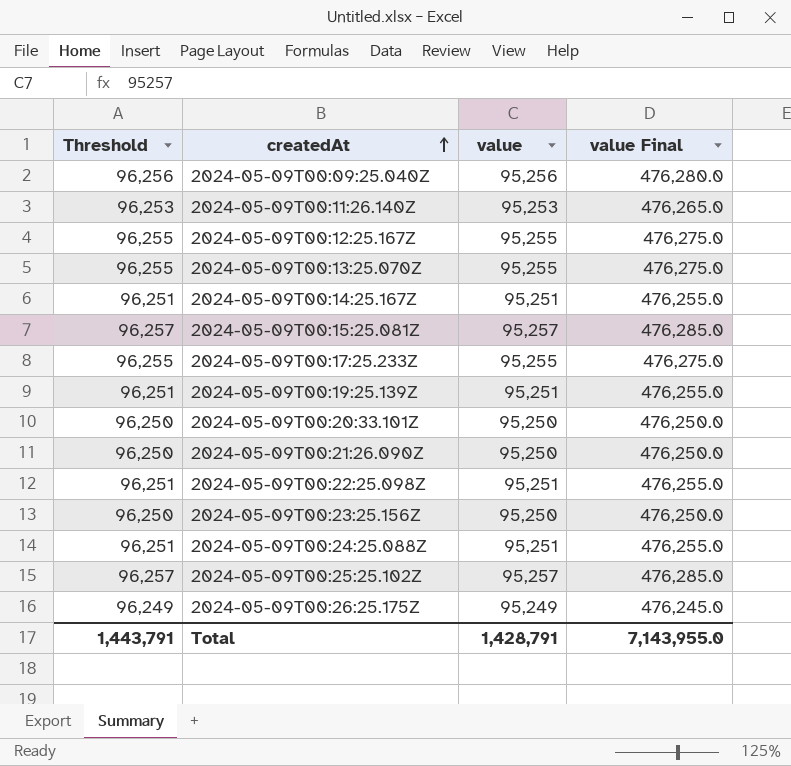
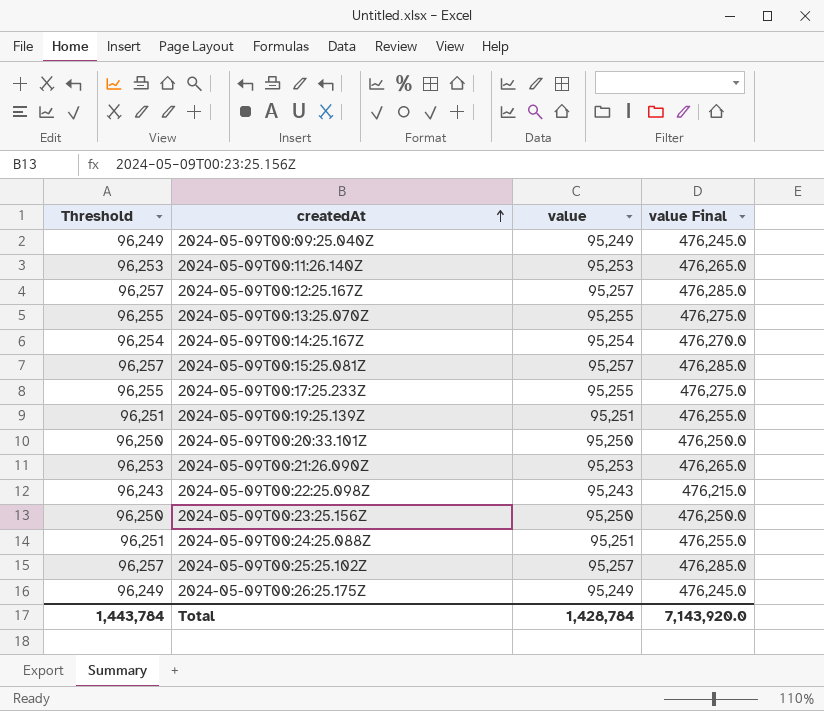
2024-05-09T00:09:25.040Z | Threshold: 96,256 -> 96,249
2024-05-09T00:09:25.040Z | value: 95,256 -> 95,249
2024-05-09T00:09:25.040Z | value Final: 476,280.0 -> 476,245.0
2024-05-09T00:12:25.167Z | Threshold: 96,255 -> 96,257
2024-05-09T00:12:25.167Z | value: 95,255 -> 95,257
2024-05-09T00:12:25.167Z | value Final: 476,275.0 -> 476,285.0
2024-05-09T00:14:25.167Z | Threshold: 96,251 -> 96,254
2024-05-09T00:14:25.167Z | value: 95,251 -> 95,254
2024-05-09T00:14:25.167Z | value Final: 476,255.0 -> 476,270.0
2024-05-09T00:21:26.090Z | Threshold: 96,250 -> 96,253
2024-05-09T00:21:26.090Z | value: 95,250 -> 95,253
2024-05-09T00:21:26.090Z | value Final: 476,250.0 -> 476,265.0
2024-05-09T00:22:25.098Z | Threshold: 96,251 -> 96,243
2024-05-09T00:22:25.098Z | value: 95,251 -> 95,243
2024-05-09T00:22:25.098Z | value Final: 476,255.0 -> 476,215.0
Total | Threshold: 1,443,791 -> 1,443,784
Total | value: 1,428,791 -> 1,428,784
Total | value Final: 7,143,955.0 -> 7,143,920.0

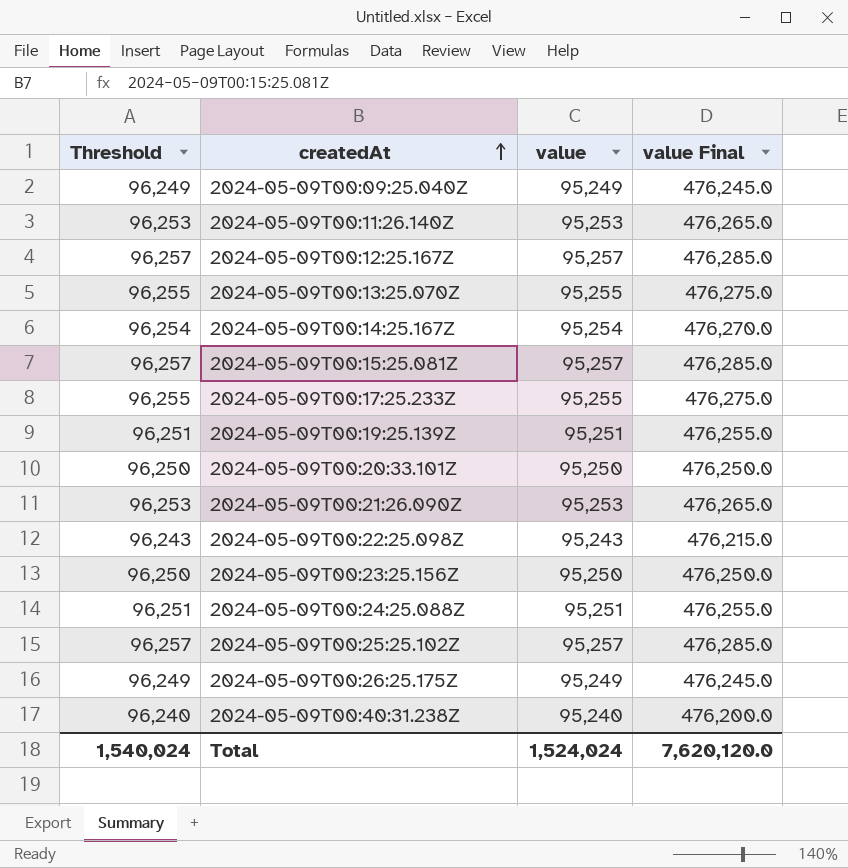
row 2024-05-09T00:40:31.238Z: none -> 96,240 | 95,240 | 476,200.0
Total | Threshold: 1,443,784 -> 1,540,024
Total | value: 1,428,784 -> 1,524,024
Total | value Final: 7,143,920.0 -> 7,620,120.0

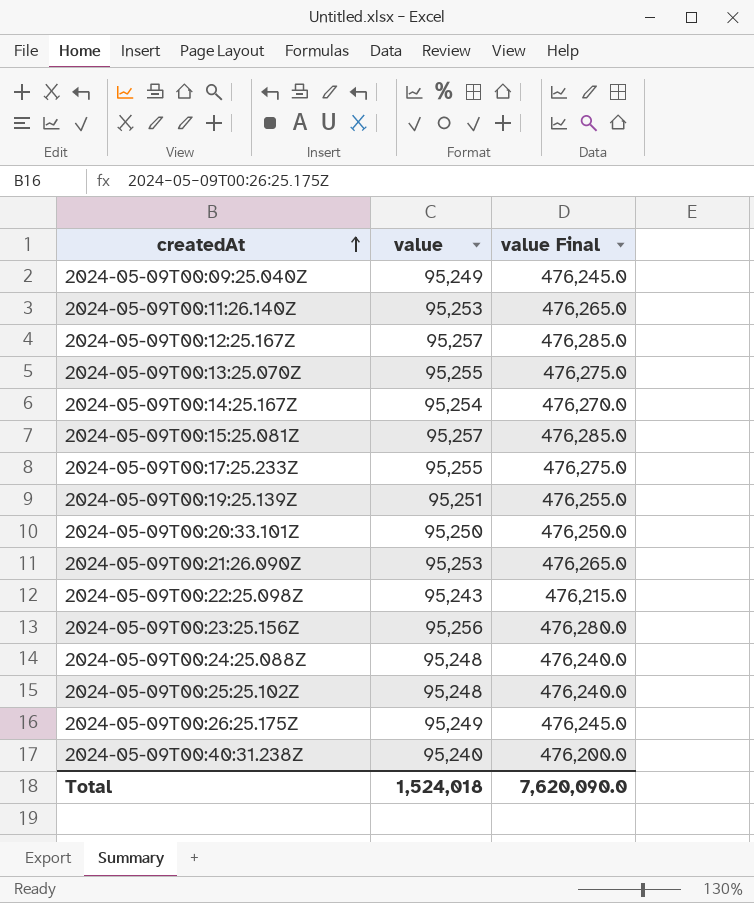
column Threshold | formula: [value] + 1000 -> none
2024-05-09T00:23:25.156Z | value: 95,250 -> 95,256
2024-05-09T00:23:25.156Z | value Final: 476,250.0 -> 476,280.0
2024-05-09T00:24:25.088Z | value: 95,251 -> 95,248
2024-05-09T00:24:25.088Z | value Final: 476,255.0 -> 476,240.0
2024-05-09T00:25:25.102Z | value: 95,257 -> 95,248
2024-05-09T00:25:25.102Z | value Final: 476,285.0 -> 476,240.0
Total | value: 1,524,024 -> 1,524,018
Total | value Final: 7,620,120.0 -> 7,620,090.0

